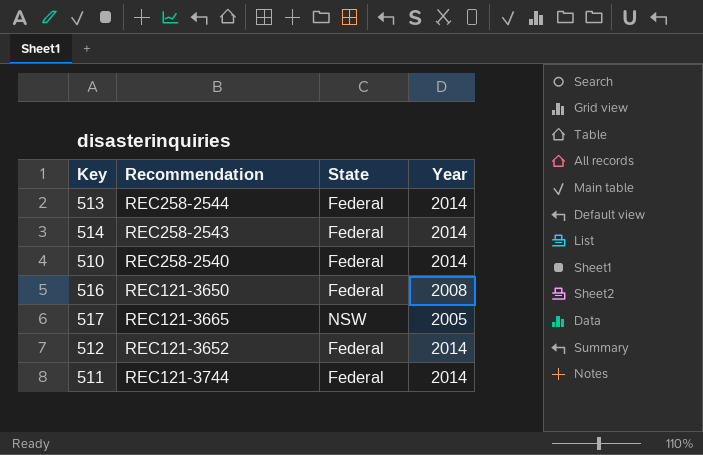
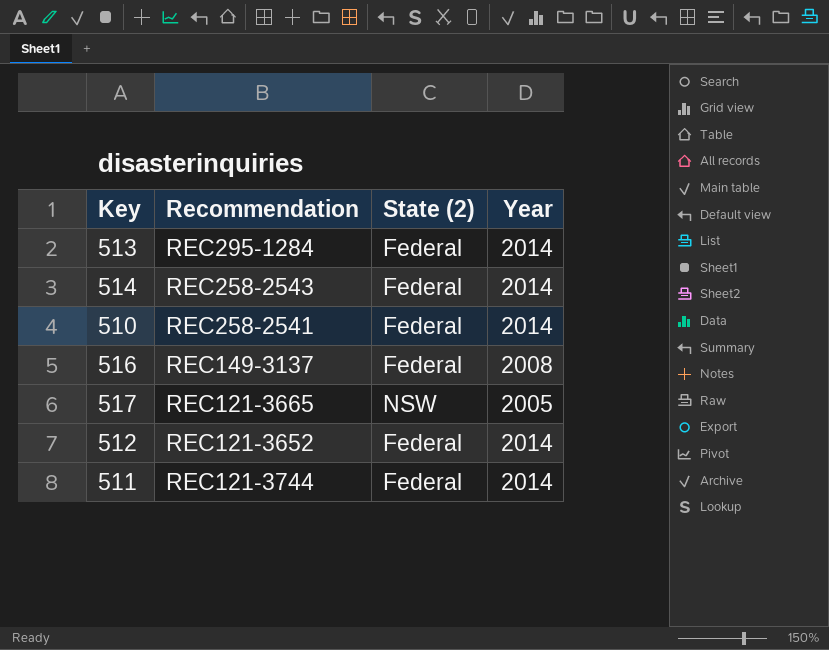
column name: State -> State (2)
513 | Recommendation: REC258-2544 -> REC295-1284
510 | Recommendation: REC258-2540 -> REC258-2541
516 | Recommendation: REC121-3650 -> REC149-3137

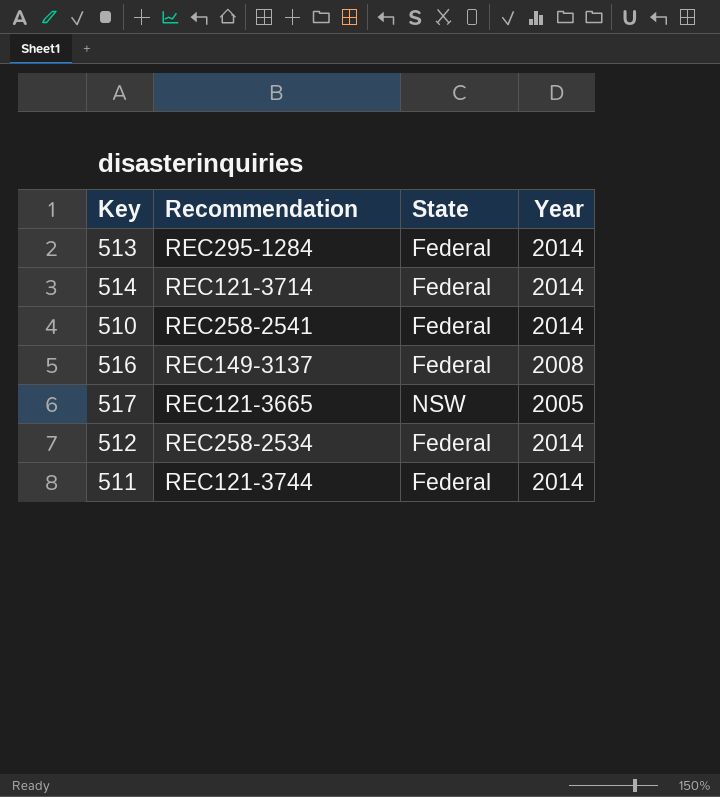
column name: State (2) -> State
514 | Recommendation: REC258-2543 -> REC121-3714
512 | Recommendation: REC121-3652 -> REC258-2534

